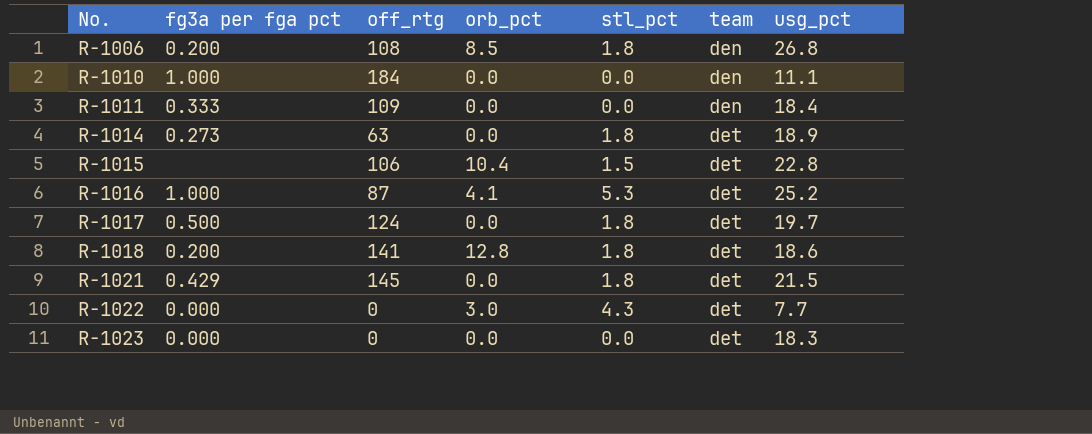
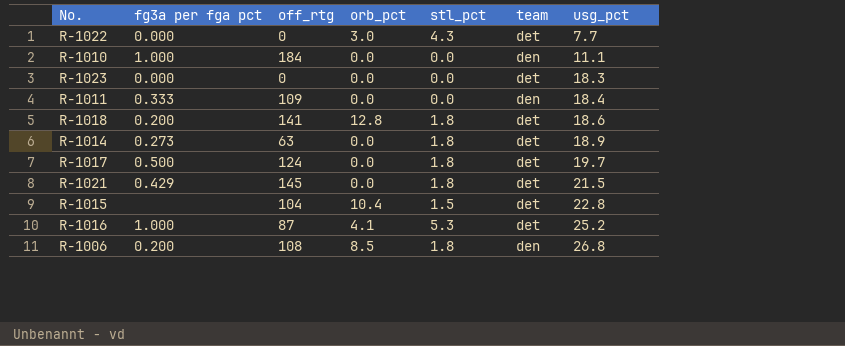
row order: No. ascending -> usg_pct ascending
R-1015 | off_rtg: 106 -> 104

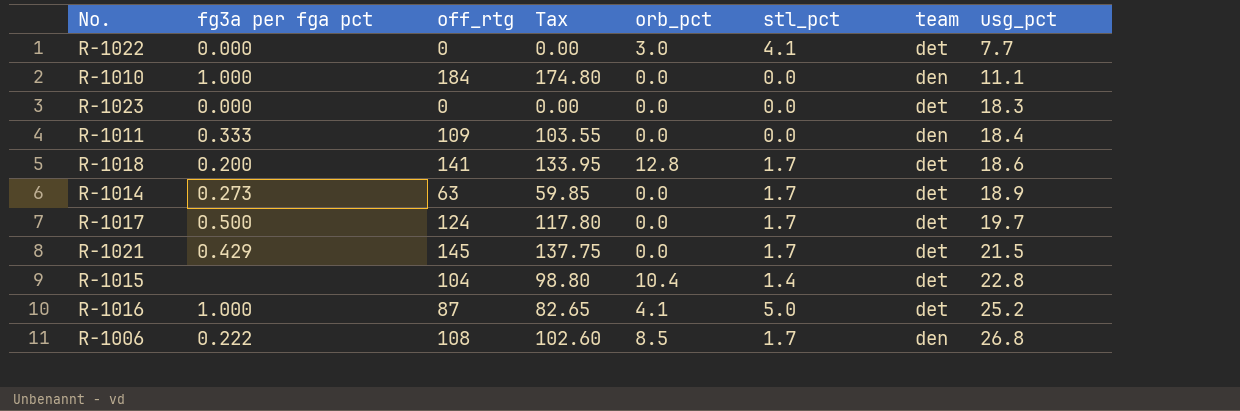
column Tax | formula: none -> [off_rtg] * 0.95
R-1022 | stl_pct: 4.3 -> 4.1
R-1018 | stl_pct: 1.8 -> 1.7
R-1014 | stl_pct: 1.8 -> 1.7
R-1017 | stl_pct: 1.8 -> 1.7
R-1021 | stl_pct: 1.8 -> 1.7
R-1015 | stl_pct: 1.5 -> 1.4
R-1016 | stl_pct: 5.3 -> 5.0
R-1006 | fg3a per fga pct: 0.200 -> 0.222
R-1006 | stl_pct: 1.8 -> 1.7

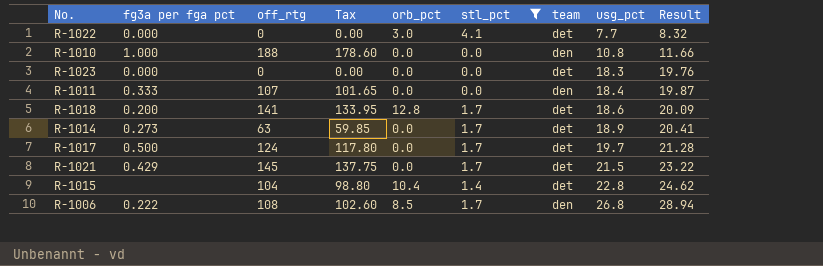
filter: none -> stl_pct != 5.0
column Result | formula: none -> [usg_pct] * 1.08
R-1010 | off_rtg: 184 -> 188
R-1010 | Tax: 174.80 -> 178.60
R-1010 | usg_pct: 11.1 -> 10.8
R-1011 | off_rtg: 109 -> 107
R-1011 | Tax: 103.55 -> 101.65

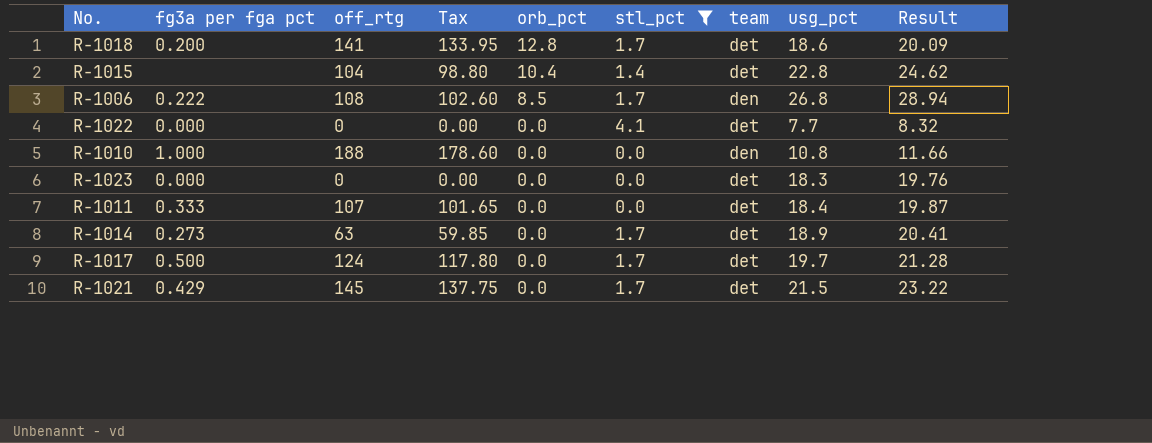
row order: usg_pct ascending -> orb_pct descending
R-1022 | orb_pct: 3.0 -> 0.0
R-1011 | team: den -> det

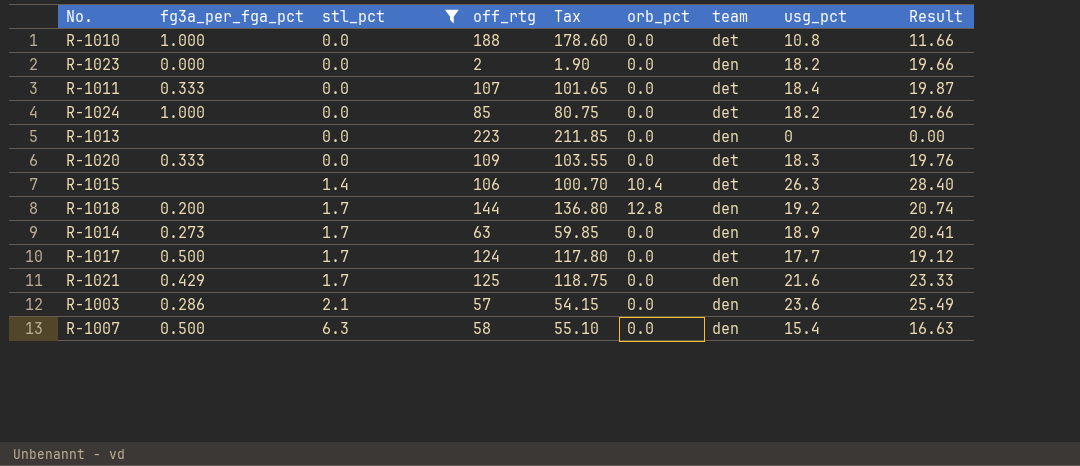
row order: orb_pct descending -> stl_pct ascending
column name: fg3a per fga pct -> fg3a_per_fga_pct
column stl_pct | position: 6 -> 3
row R-1006: 0.222 | 108 | 102.60 | 8.5 | 1.7 | den | 26.8 | 28.94 -> none
row R-1022: 0.000 | 0 | 0.00 | 0.0 | 4.1 | det | 7.7 | 8.32 -> none
R-1010 | team: den -> det
R-1023 | off_rtg: 0 -> 2
R-1023 | Tax: 0.00 -> 1.90
R-1023 | team: det -> den
R-1023 | usg_pct: 18.3 -> 18.2
R-1023 | Result: 19.76 -> 19.66
row R-1024: none -> 1.000 | 0.0 | 85 | 80.75 | 0.0 | det | 18.2 | 19.66
row R-1013: none -> none | 0.0 | 223 | 211.85 | 0.0 | den | 0 | 0.00
row R-1020: none -> 0.333 | 0.0 | 109 | 103.55 | 0.0 | det | 18.3 | 19.76
R-1015 | off_rtg: 104 -> 106
R-1015 | Tax: 98.80 -> 100.70
R-1015 | usg_pct: 22.8 -> 26.3
R-1015 | Result: 24.62 -> 28.40
R-1018 | off_rtg: 141 -> 144
R-1018 | Tax: 133.95 -> 136.80
R-1018 | team: det -> den
R-1018 | usg_pct: 18.6 -> 19.2
R-1018 | Result: 20.09 -> 20.74
R-1014 | team: det -> den
R-1017 | usg_pct: 19.7 -> 17.7
R-1017 | Result: 21.28 -> 19.12
R-1021 | off_rtg: 145 -> 125
R-1021 | Tax: 137.75 -> 118.75
R-1021 | team: det -> den
R-1021 | usg_pct: 21.5 -> 21.6
R-1021 | Result: 23.22 -> 23.33
row R-1003: none -> 0.286 | 2.1 | 57 | 54.15 | 0.0 | den | 23.6 | 25.49
row R-1007: none -> 0.500 | 6.3 | 58 | 55.10 | 0.0 | den | 15.4 | 16.63

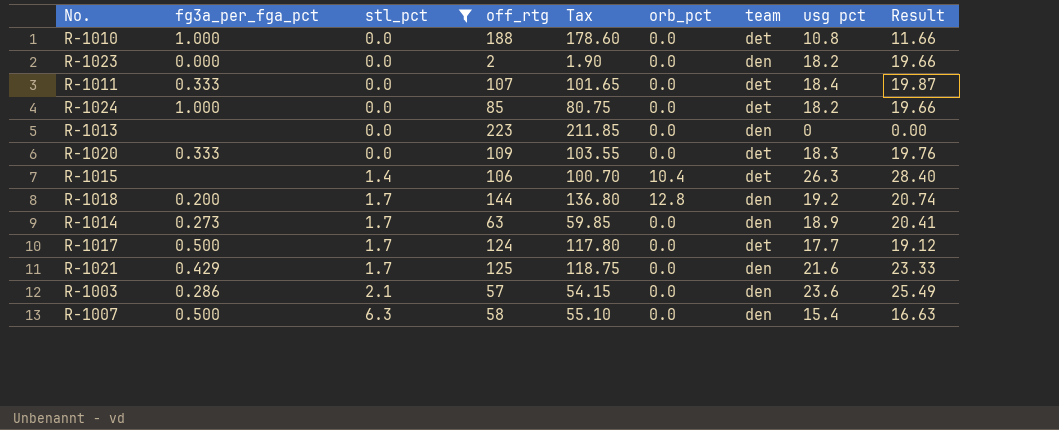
column name: usg_pct -> usg pct

